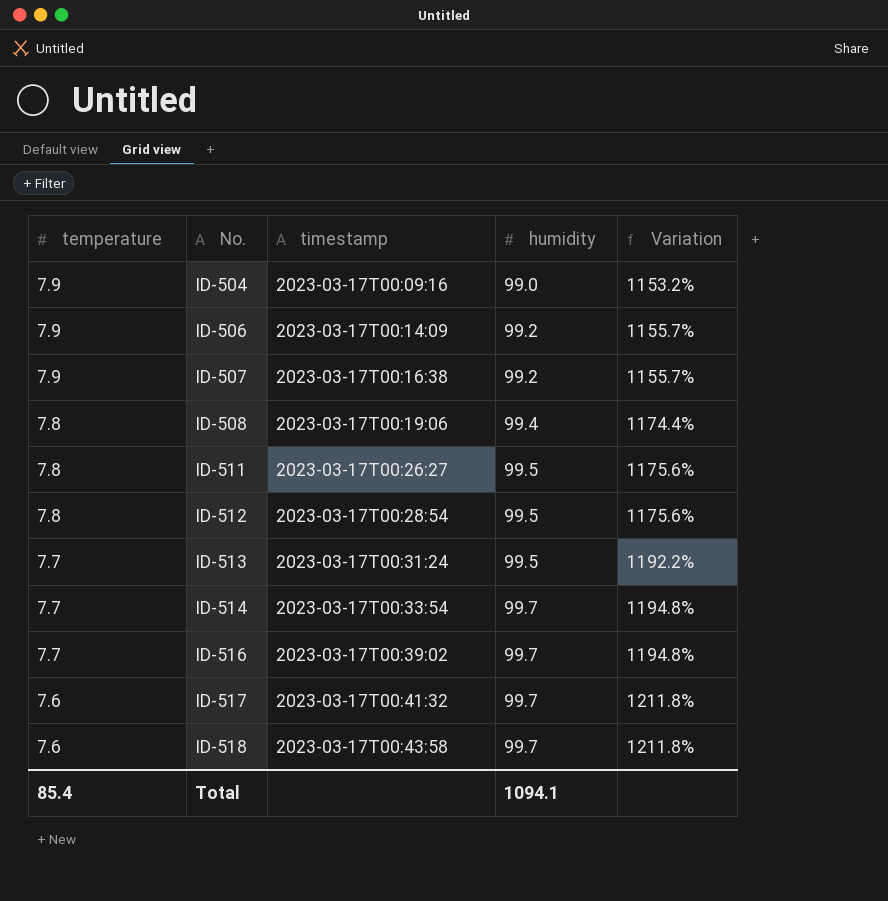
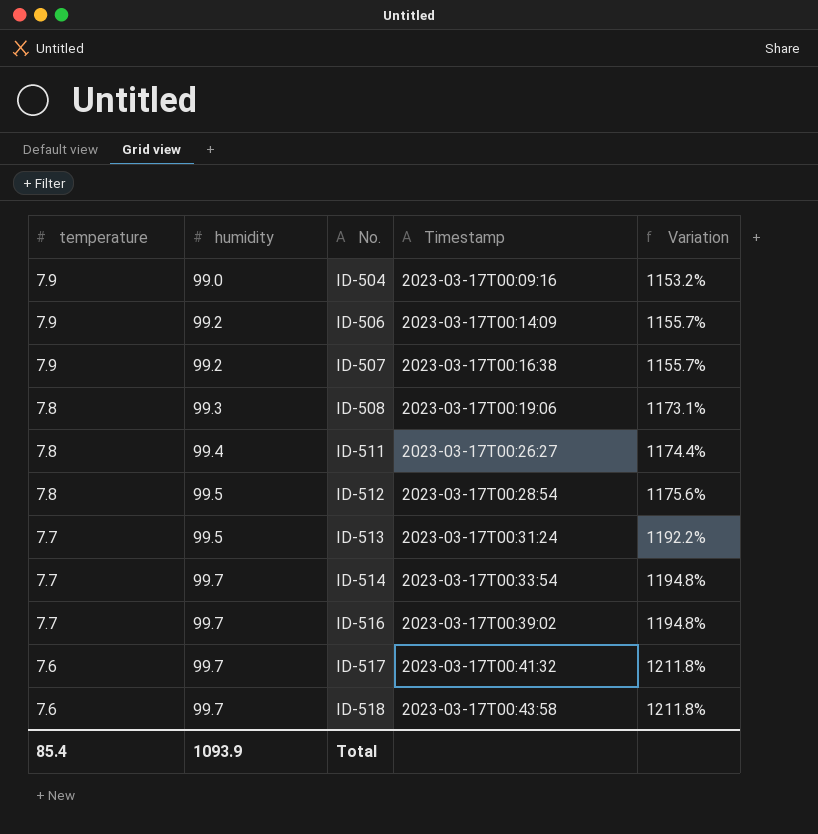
column humidity | position: 4 -> 2
column name: timestamp -> Timestamp
ID-508 | humidity: 99.4 -> 99.3
ID-508 | Variation: 1174.4% -> 1173.1%
ID-511 | humidity: 99.5 -> 99.4
ID-511 | Variation: 1175.6% -> 1174.4%
Total | humidity: 1094.1 -> 1093.9

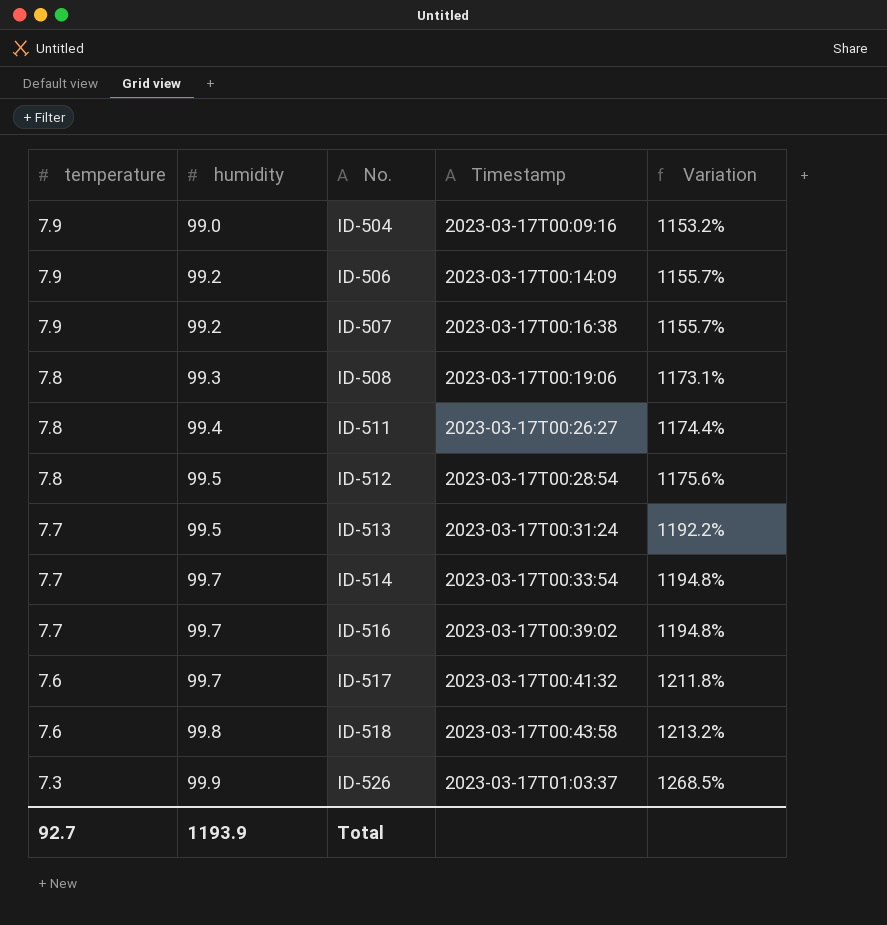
ID-518 | humidity: 99.7 -> 99.8
ID-518 | Variation: 1211.8% -> 1213.2%
row ID-526: none -> 7.3 | 99.9 | 2023-03-17T01:03:37 | 1268.5%
Total | temperature: 85.4 -> 92.7
Total | humidity: 1093.9 -> 1193.9

